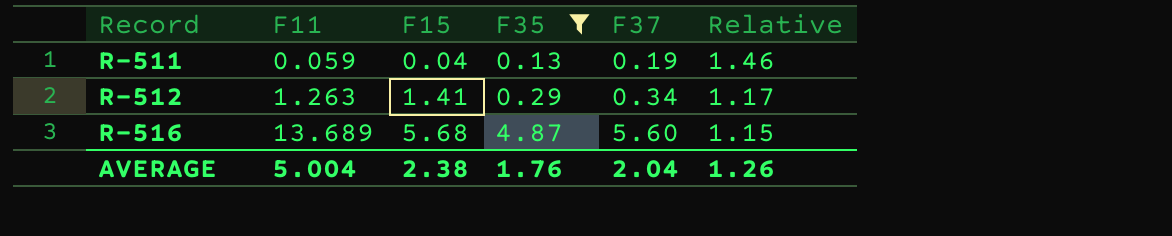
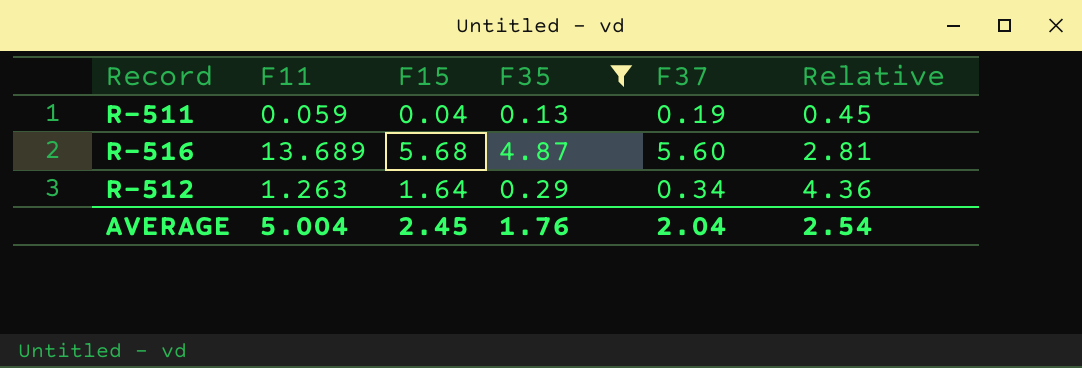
row order: Record ascending -> Relative ascending
column Relative | formula: [F37] / [F35] -> [F11] / [F35]
R-512 | F15: 1.41 -> 1.64
AVERAGE | F15: 2.38 -> 2.45
AVERAGE | Relative: 1.26 -> 2.54

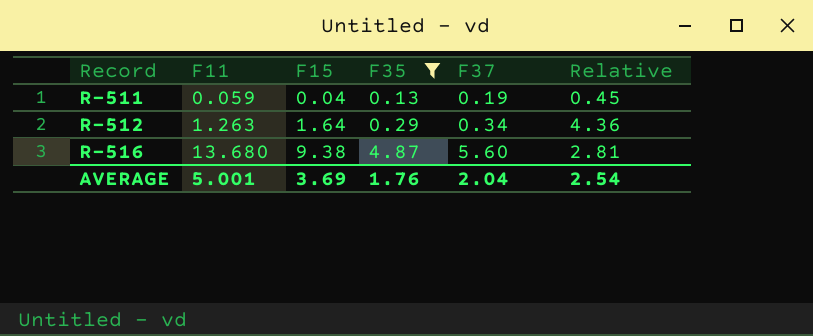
row order: Relative ascending -> Record ascending
R-516 | F11: 13.689 -> 13.680
R-516 | F15: 5.68 -> 9.38
AVERAGE | F11: 5.004 -> 5.001
AVERAGE | F15: 2.45 -> 3.69

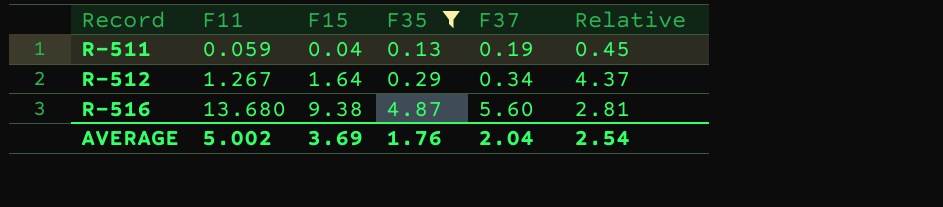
R-512 | F11: 1.263 -> 1.267
R-512 | Relative: 4.36 -> 4.37
AVERAGE | F11: 5.001 -> 5.002

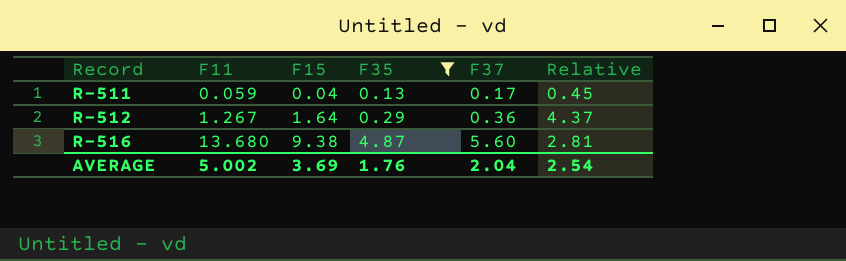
R-511 | F37: 0.19 -> 0.17
R-512 | F37: 0.34 -> 0.36

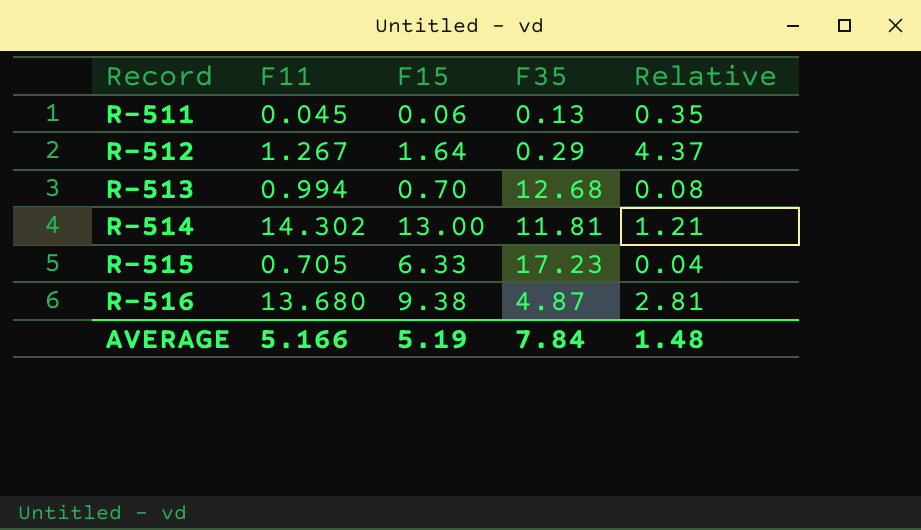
filter: F35 <= 4.87 -> none
column F37 | position: 5 -> none
R-511 | F11: 0.059 -> 0.045
R-511 | F15: 0.04 -> 0.06
R-511 | Relative: 0.45 -> 0.35
AVERAGE | F11: 5.002 -> 5.166
AVERAGE | F15: 3.69 -> 5.19
AVERAGE | F35: 1.76 -> 7.84
AVERAGE | Relative: 2.54 -> 1.48

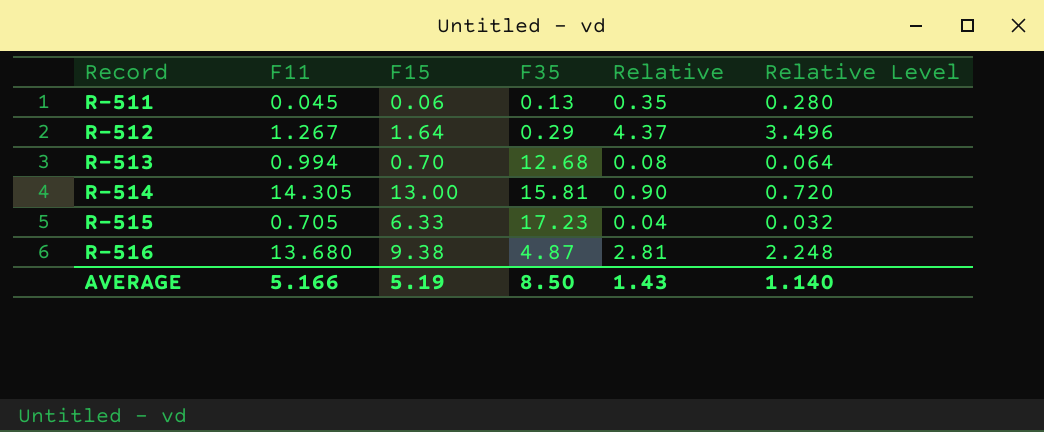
column Relative Level | formula: none -> [Relative] * 0.8
R-514 | F11: 14.302 -> 14.305
R-514 | F35: 11.81 -> 15.81
R-514 | Relative: 1.21 -> 0.90
AVERAGE | F35: 7.84 -> 8.50
AVERAGE | Relative: 1.48 -> 1.43

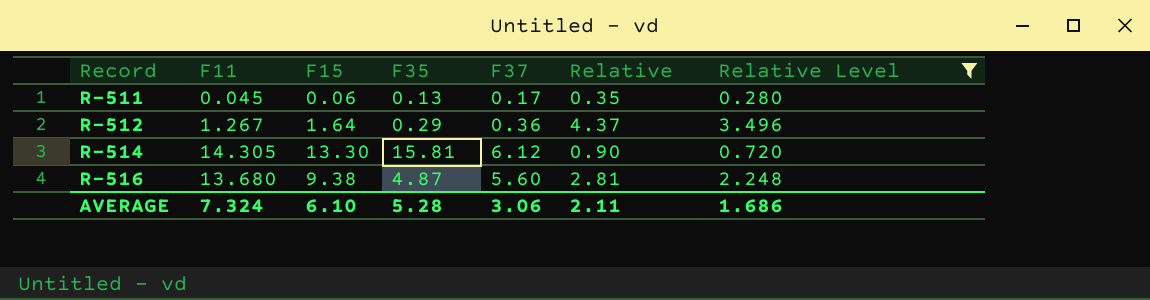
filter: none -> Relative Level >= 0.280
column F37 | position: none -> 5
R-514 | F15: 13.00 -> 13.30
AVERAGE | F11: 5.166 -> 7.324
AVERAGE | F15: 5.19 -> 6.10
AVERAGE | F35: 8.50 -> 5.28
AVERAGE | Relative: 1.43 -> 2.11
AVERAGE | Relative Level: 1.140 -> 1.686

